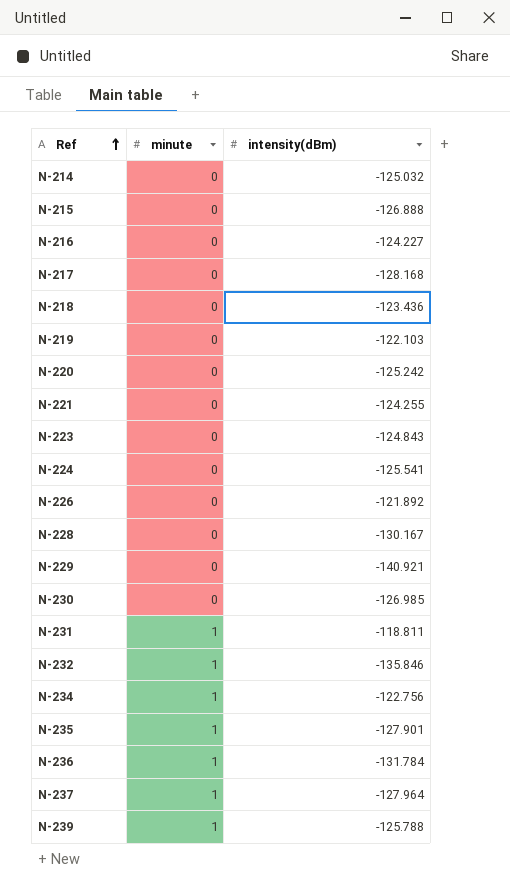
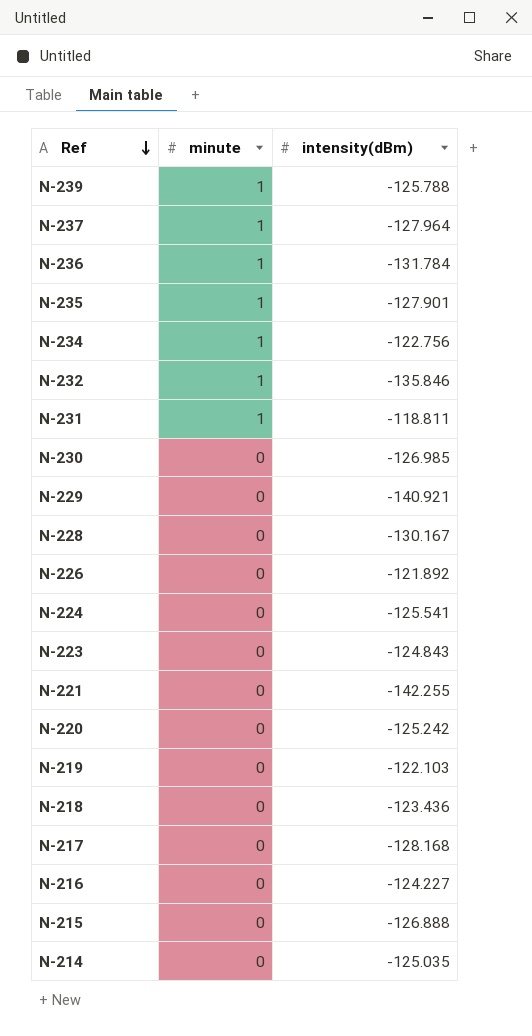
row order: Ref ascending -> Ref descending
N-221 | intensity(dBm): -124.255 -> -142.255
N-214 | intensity(dBm): -125.032 -> -125.035

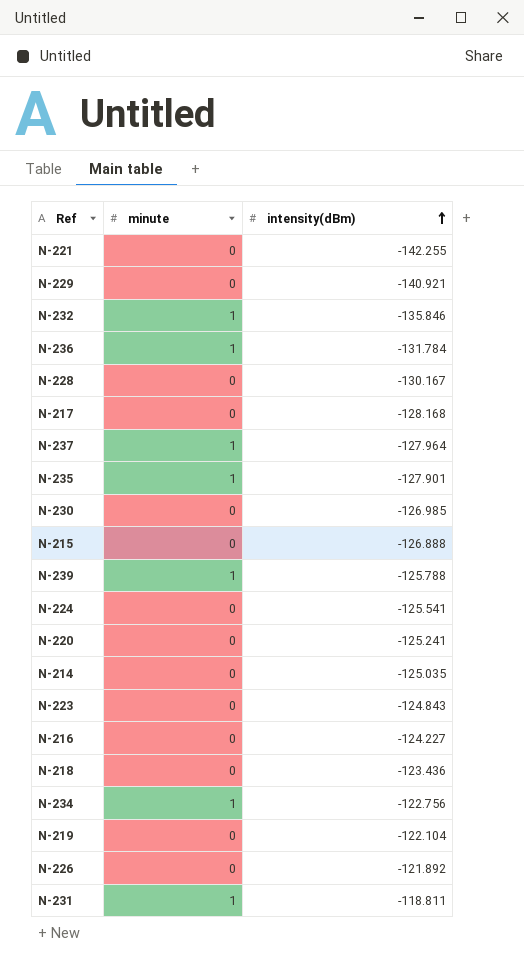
row order: Ref descending -> intensity(dBm) ascending
N-220 | intensity(dBm): -125.242 -> -125.241
N-219 | intensity(dBm): -122.103 -> -122.104

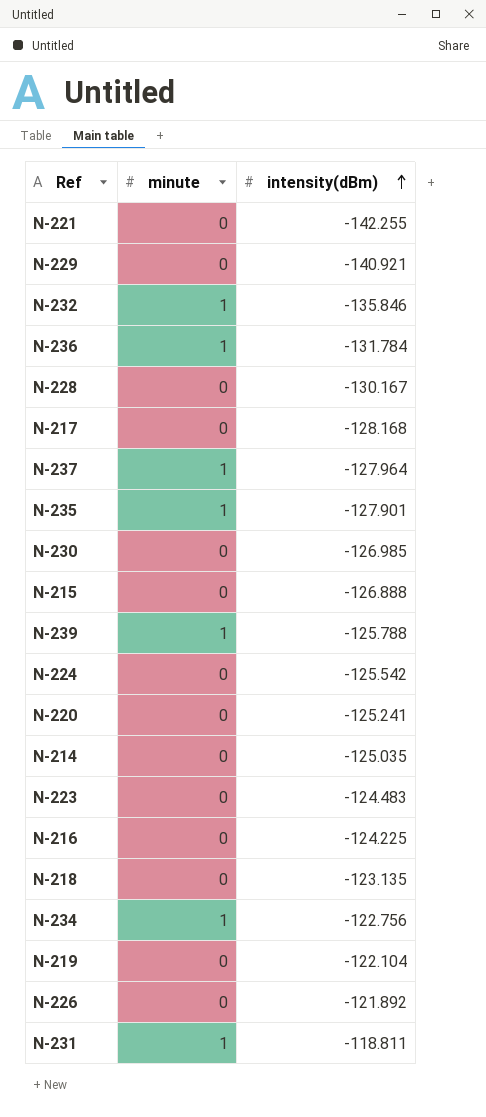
N-224 | intensity(dBm): -125.541 -> -125.542
N-223 | intensity(dBm): -124.843 -> -124.483
N-216 | intensity(dBm): -124.227 -> -124.225
N-218 | intensity(dBm): -123.436 -> -123.135

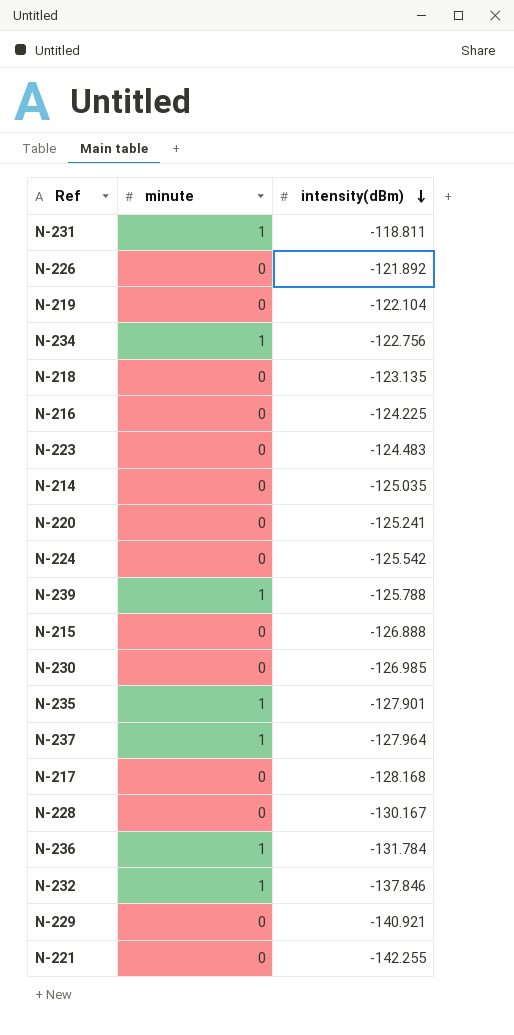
row order: intensity(dBm) ascending -> intensity(dBm) descending
N-232 | intensity(dBm): -135.846 -> -137.846

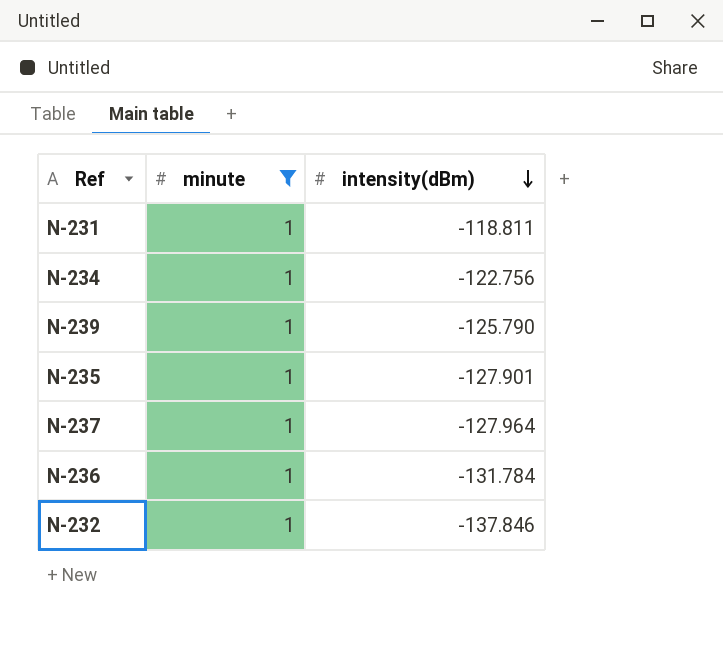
filter: none -> minute = 1
N-239 | intensity(dBm): -125.788 -> -125.790

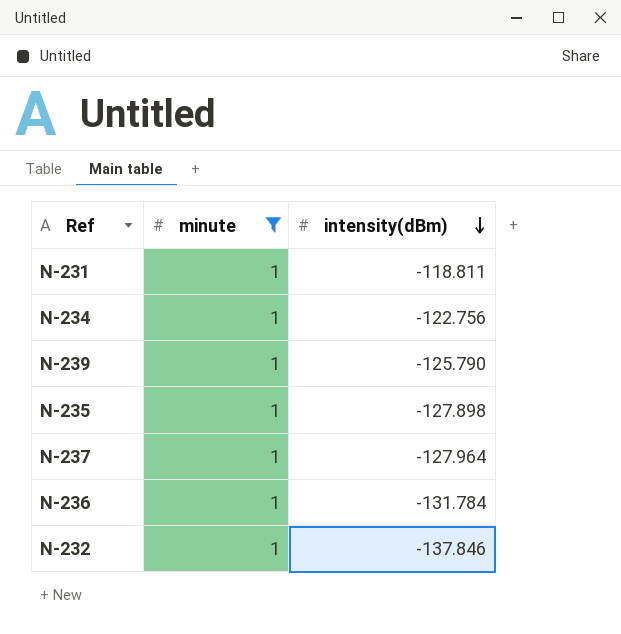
N-235 | intensity(dBm): -127.901 -> -127.898

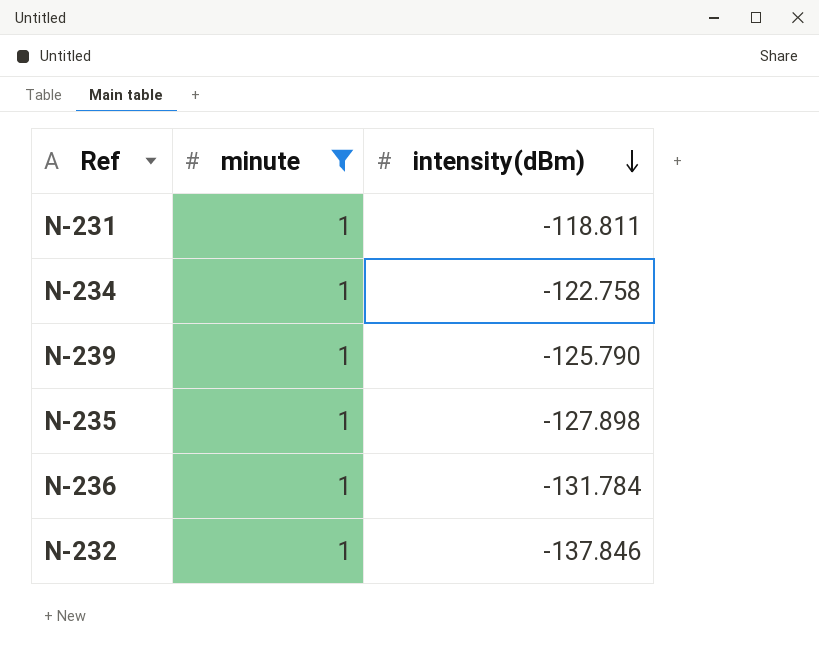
row N-237: 1 | -127.964 -> none
N-234 | intensity(dBm): -122.756 -> -122.758

